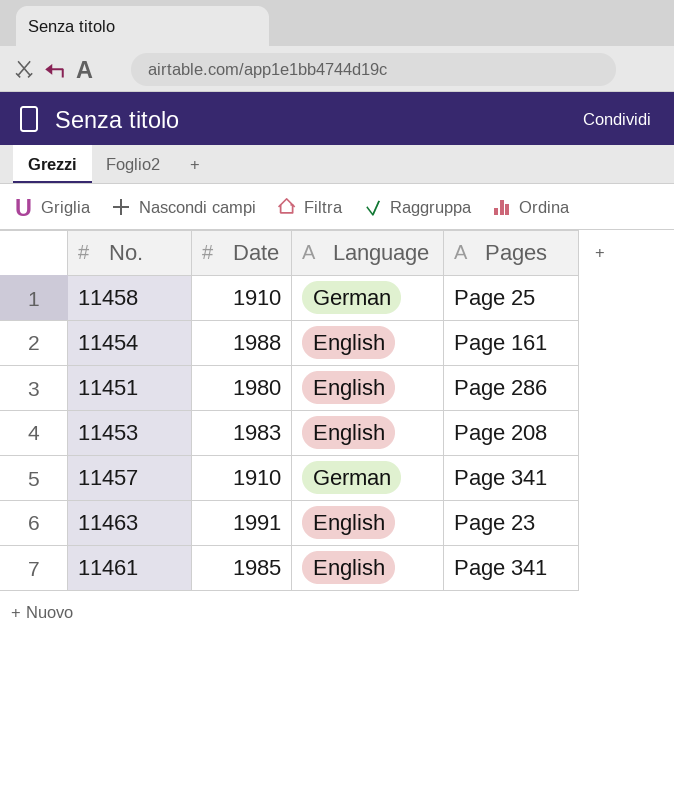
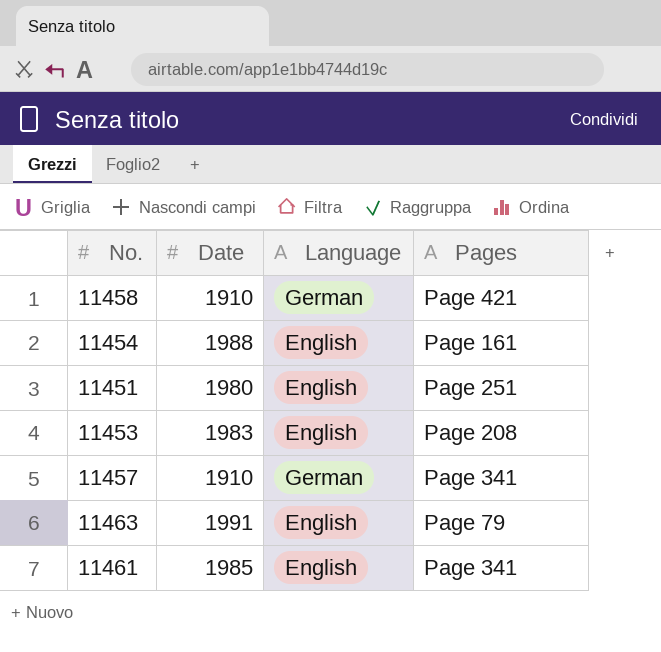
11458 | Pages: Page 25 -> Page 421
11451 | Pages: Page 286 -> Page 251
11463 | Pages: Page 23 -> Page 79

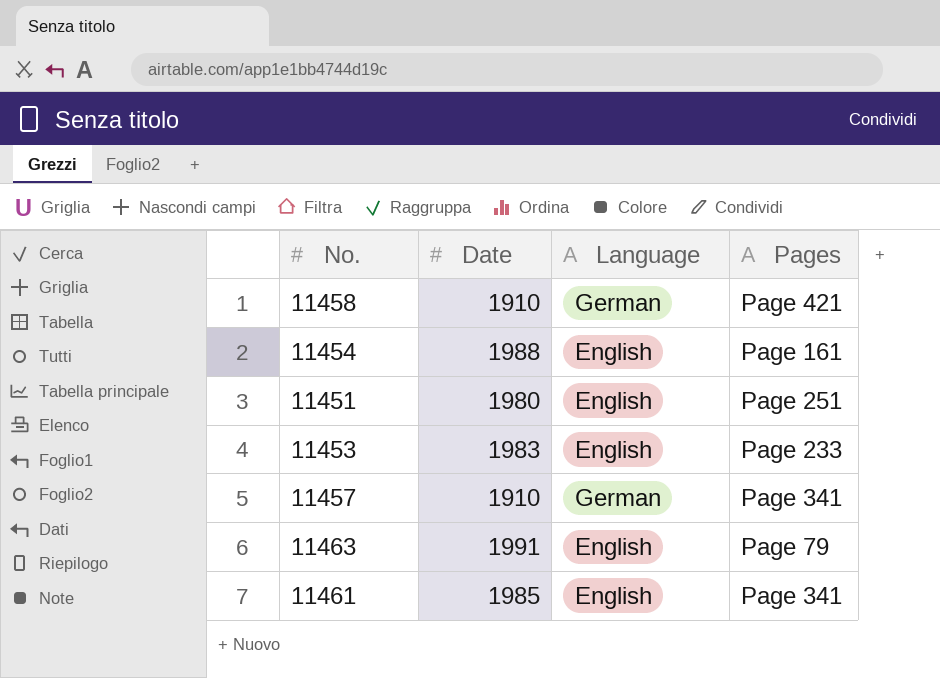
11453 | Pages: Page 208 -> Page 233

